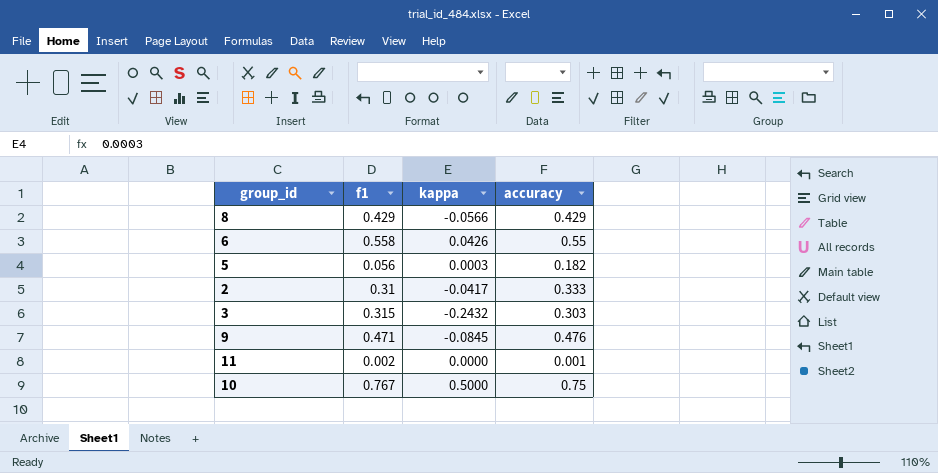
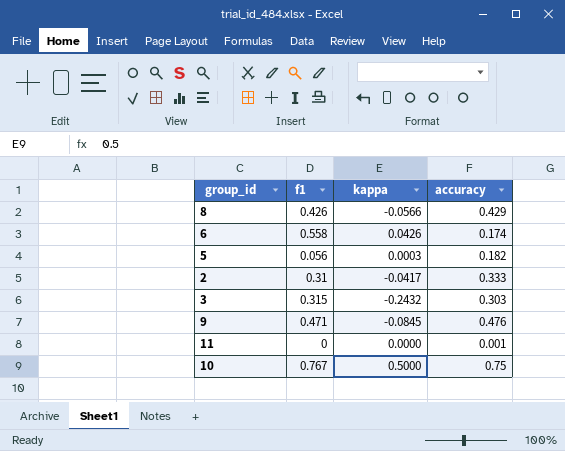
8 | f1: 0.429 -> 0.426
6 | accuracy: 0.55 -> 0.174
11 | f1: 0.002 -> 0

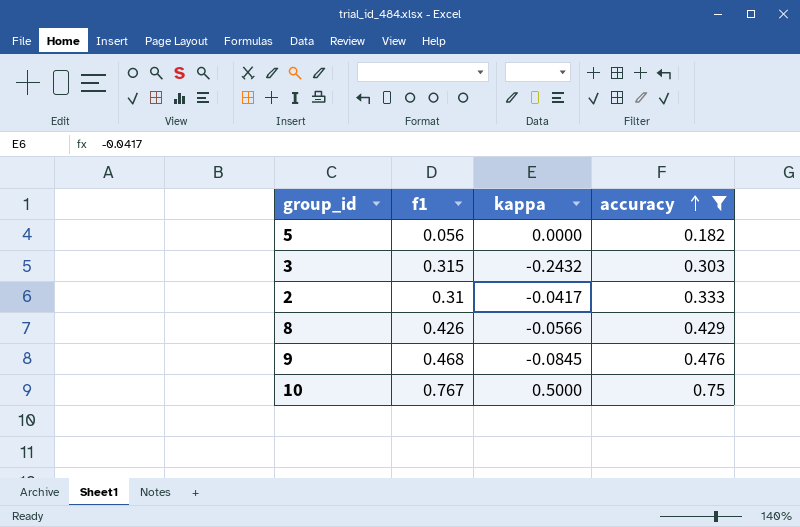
filter: none -> accuracy >= 0.182
row order: none -> accuracy ascending
5 | kappa: 0.0003 -> 0.0000
9 | f1: 0.471 -> 0.468

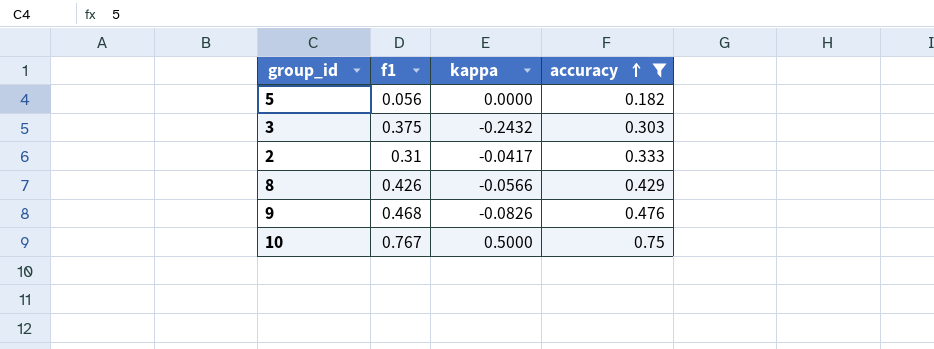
3 | f1: 0.315 -> 0.375
9 | kappa: -0.0845 -> -0.0826

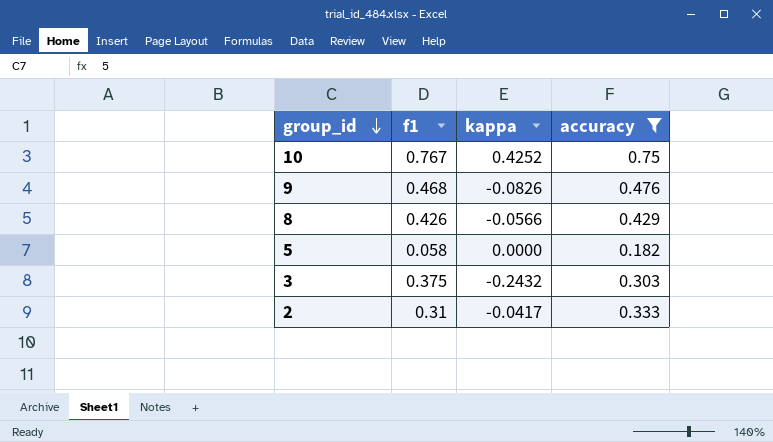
row order: accuracy ascending -> group_id descending
10 | kappa: 0.5000 -> 0.4252
5 | f1: 0.056 -> 0.058

